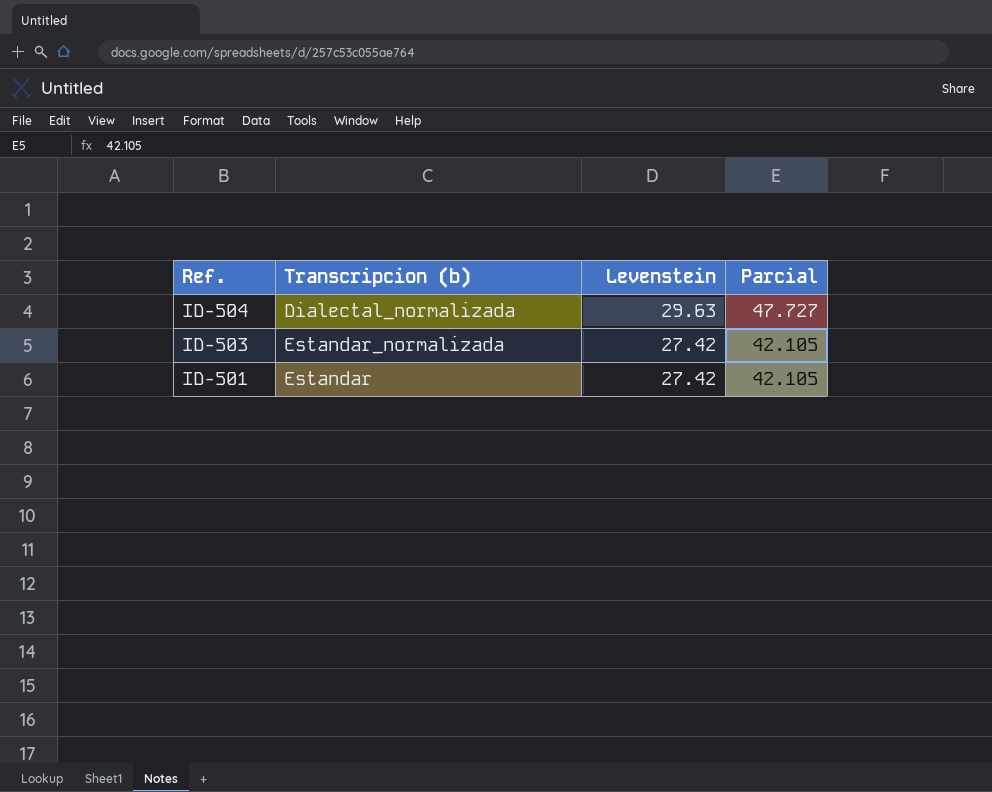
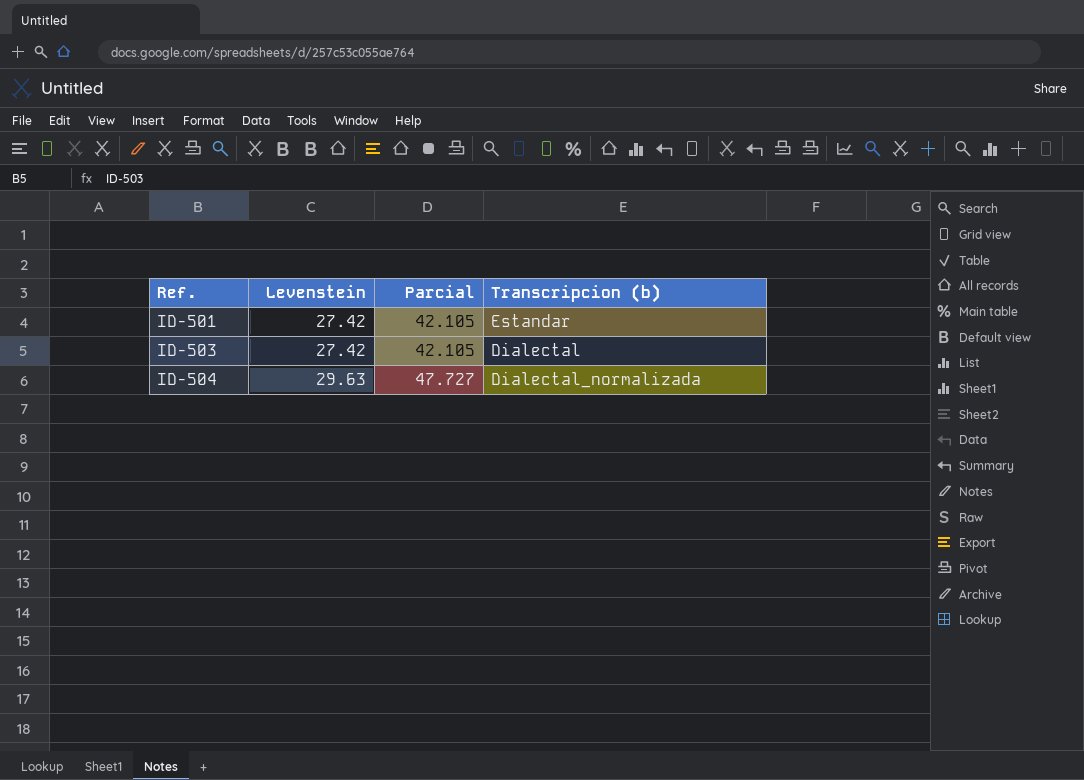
row order: Ref. descending -> Ref. ascending
column Transcripcion (b) | position: 2 -> 4
ID-503 | Transcripcion (b): Estandar_normalizada -> Dialectal

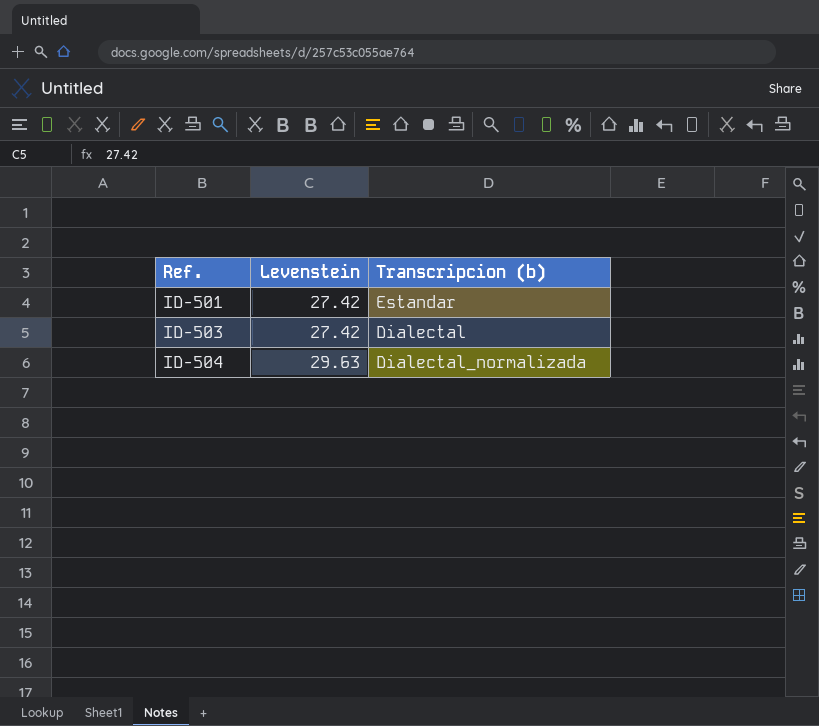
column Parcial | position: 3 -> none

